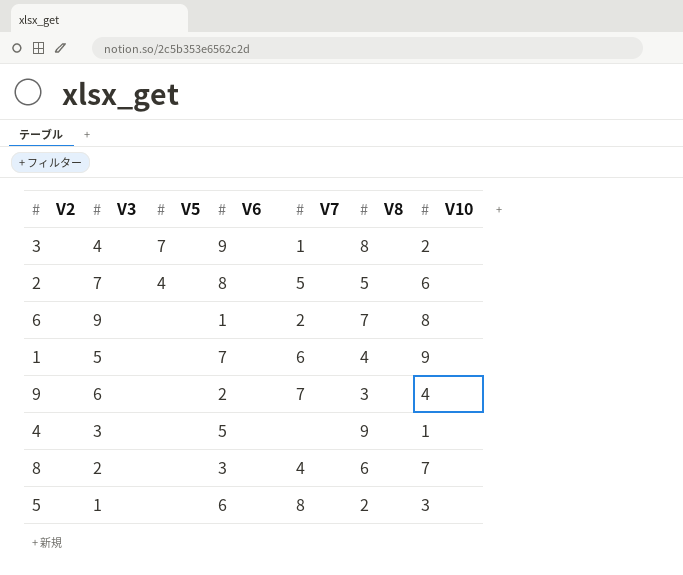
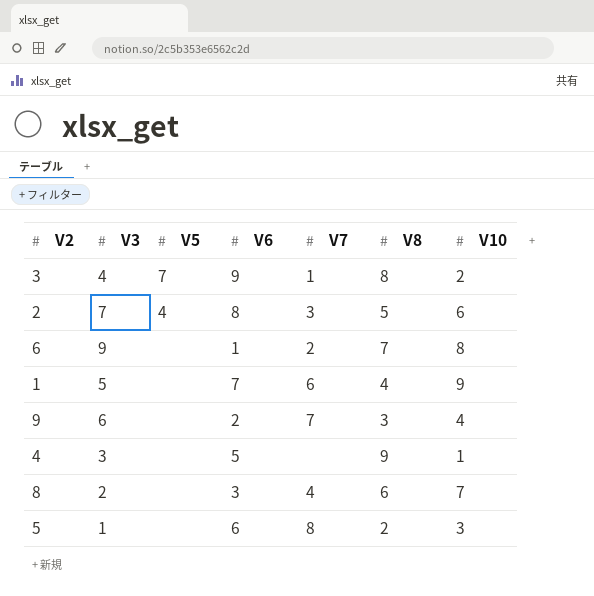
2 | V7: 5 -> 3

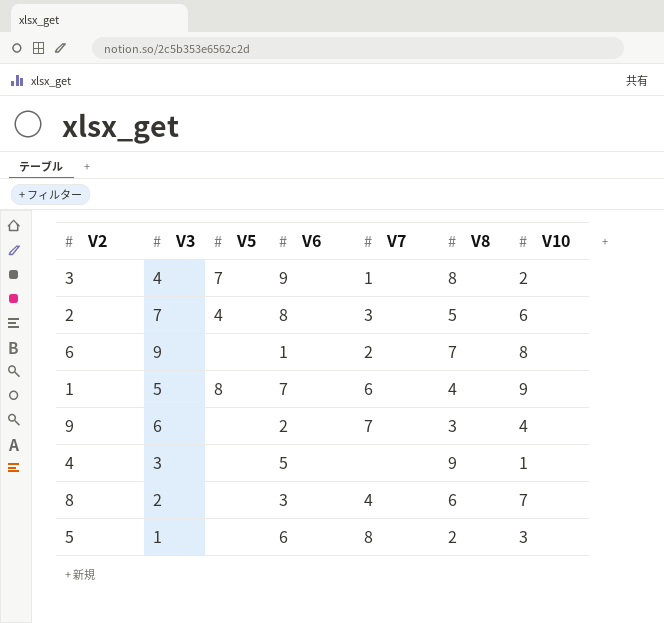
1 | V5: none -> 8

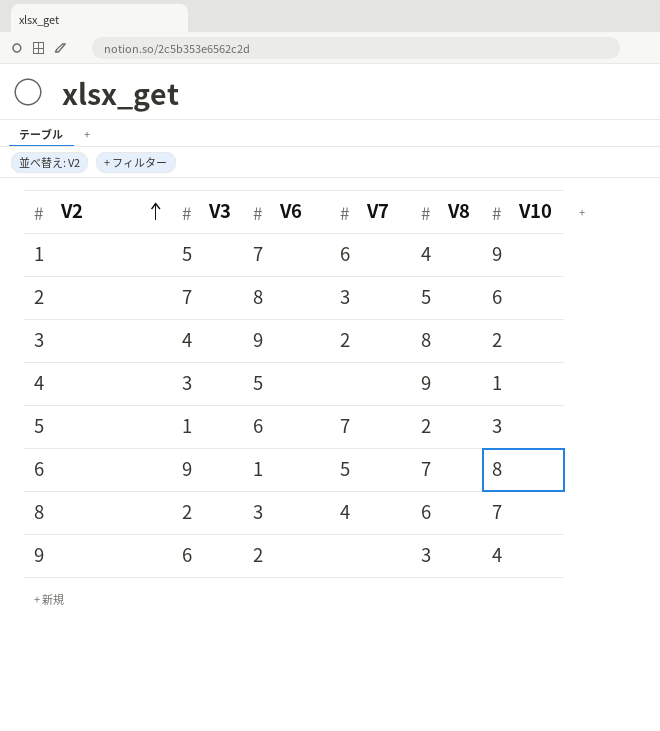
row order: none -> V2 ascending
column V5 | position: 3 -> none
3 | V7: 1 -> 2
5 | V7: 8 -> 7
6 | V7: 2 -> 5
9 | V7: 7 -> none

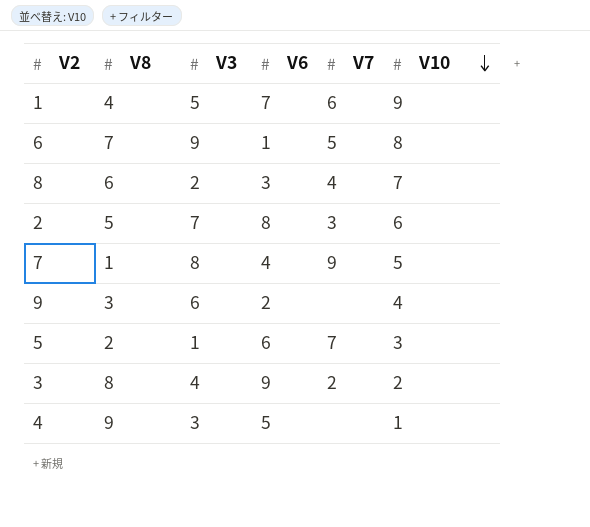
row order: V2 ascending -> V10 descending
column V8 | position: 5 -> 2
row 7: none -> 1 | 8 | 4 | 9 | 5

